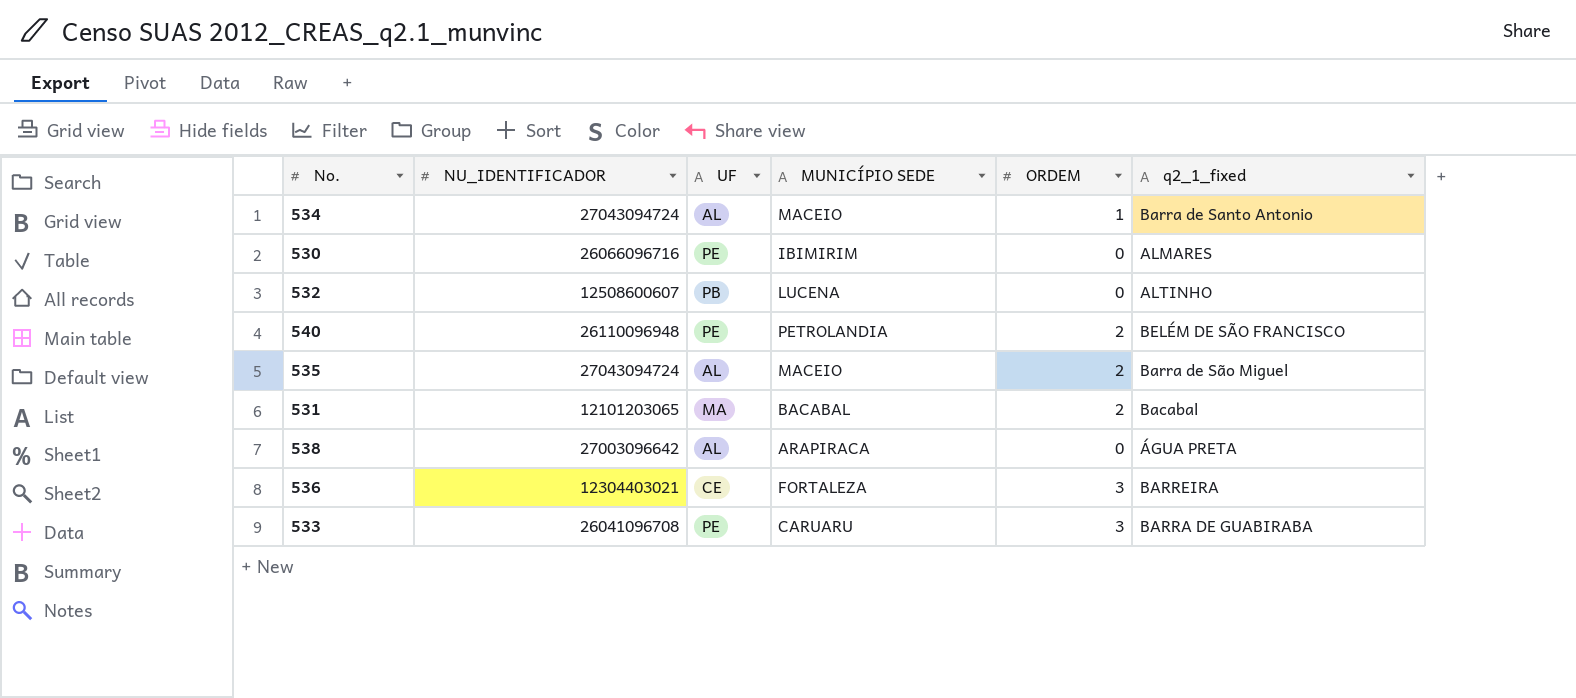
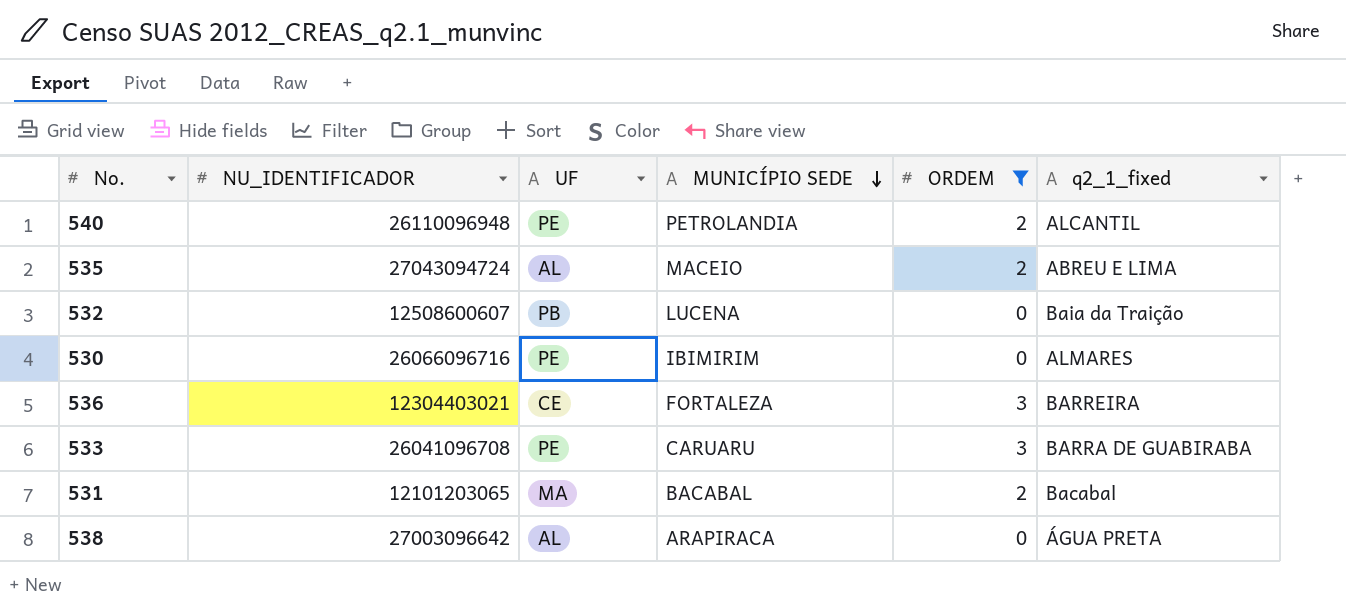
filter: none -> ORDEM != 1
row order: none -> MUNICÍPIO SEDE descending
540 | q2_1_fixed: BELÉM DE SÃO FRANCISCO -> ALCANTIL
535 | q2_1_fixed: Barra de São Miguel -> ABREU E LIMA
532 | q2_1_fixed: ALTINHO -> Baia da Traição

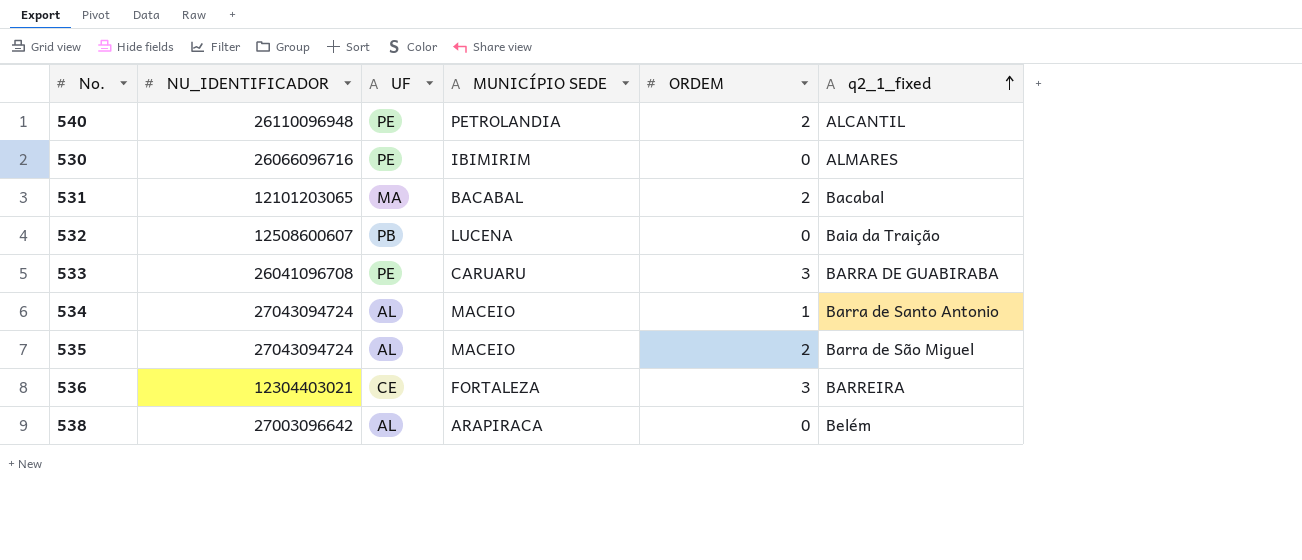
filter: ORDEM != 1 -> none
row order: MUNICÍPIO SEDE descending -> q2_1_fixed ascending
535 | q2_1_fixed: ABREU E LIMA -> Barra de São Miguel
538 | q2_1_fixed: ÁGUA PRETA -> Belém

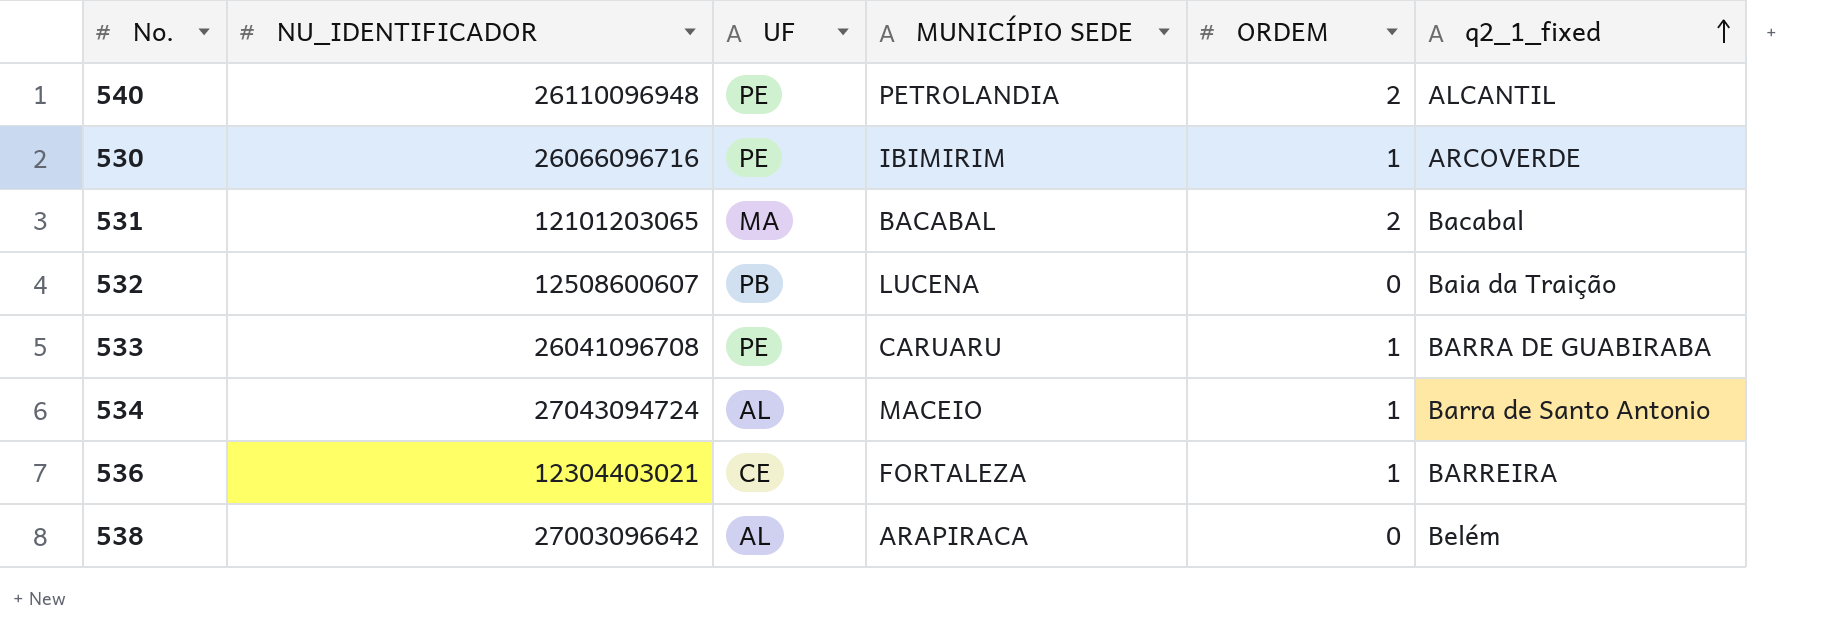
row 535: 27043094724 | AL | MACEIO | 2 | Barra de São Miguel -> none
530 | ORDEM: 0 -> 1
530 | q2_1_fixed: ALMARES -> ARCOVERDE
533 | ORDEM: 3 -> 1
536 | ORDEM: 3 -> 1

